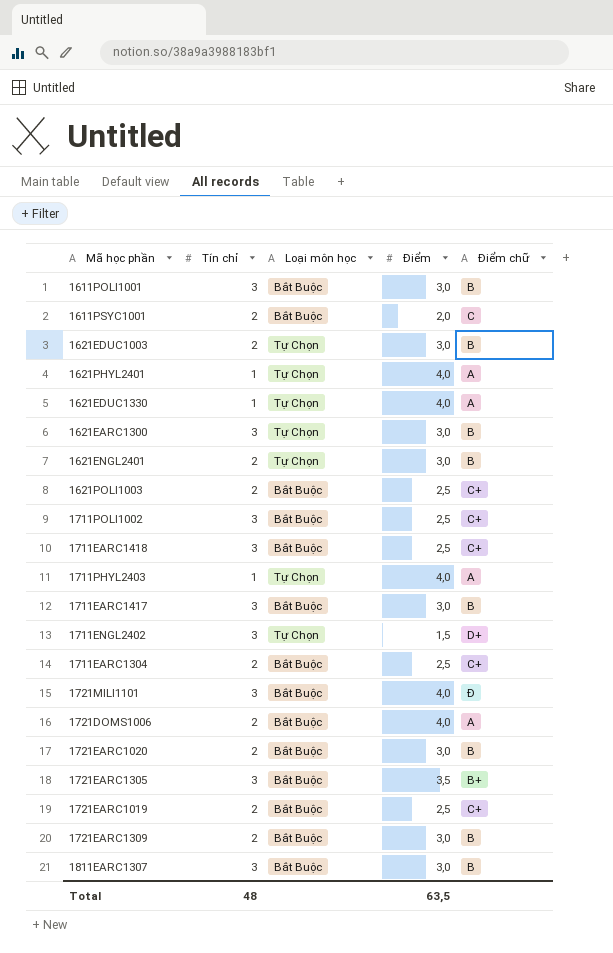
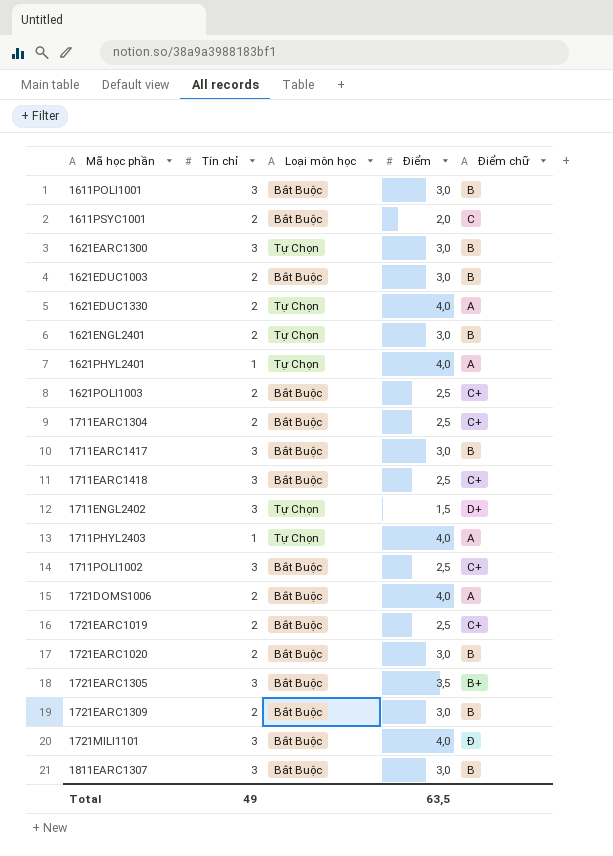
row order: none -> Mã học phần ascending
1621EDUC1003 | Loại môn học: Tự Chọn -> Bắt Buộc
1621EDUC1330 | Tín chỉ: 1 -> 2
Total | Tín chỉ: 48 -> 49

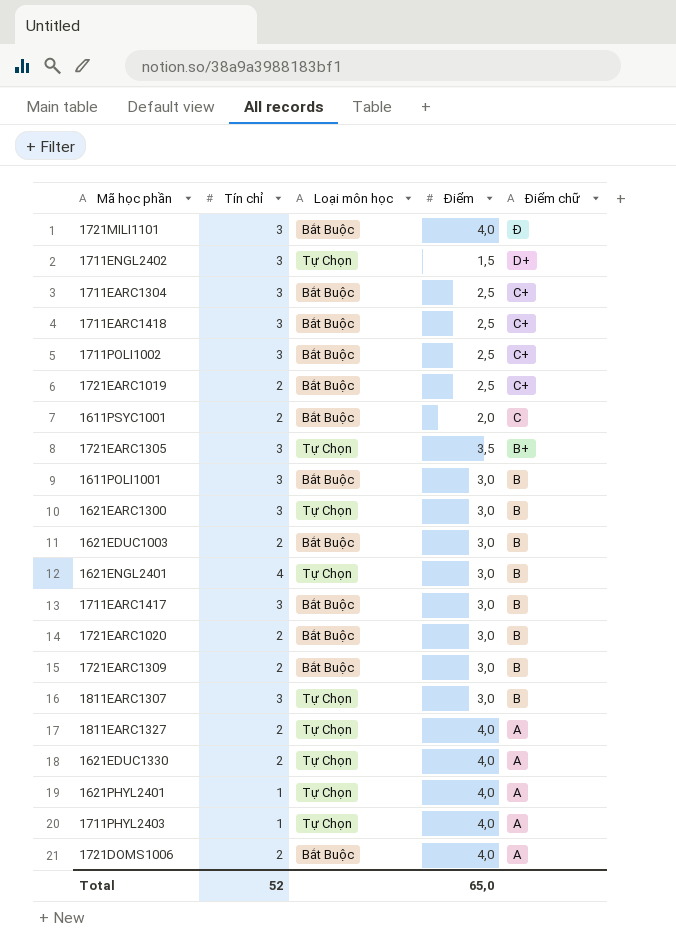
row order: Mã học phần ascending -> Điểm chữ descending
row 1621POLI1003: 2 | Bắt Buộc | 2,5 | C+ -> none
1711EARC1304 | Tín chỉ: 2 -> 3
1721EARC1305 | Loại môn học: Bắt Buộc -> Tự Chọn
1621ENGL2401 | Tín chỉ: 2 -> 4
1811EARC1307 | Loại môn học: Bắt Buộc -> Tự Chọn
row 1811EARC1327: none -> 2 | Tự Chọn | 4,0 | A
Total | Tín chỉ: 49 -> 52
Total | Điểm: 63,5 -> 65,0

